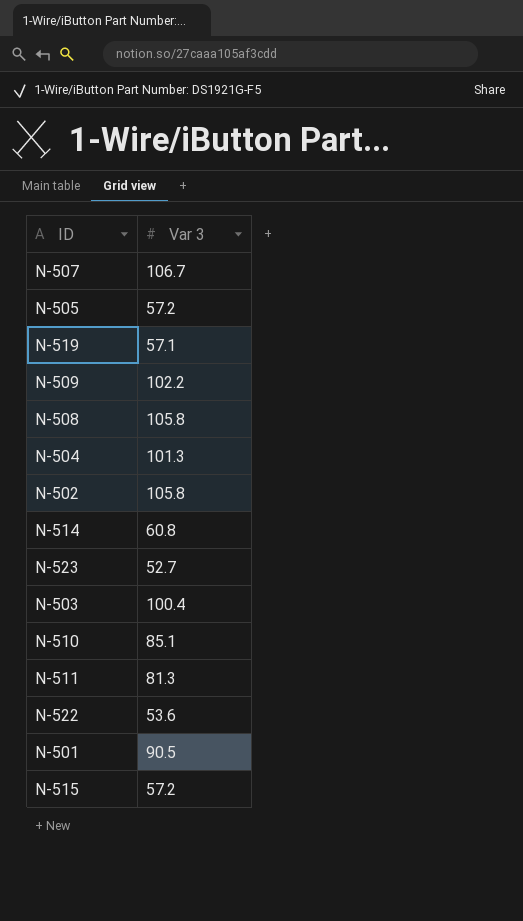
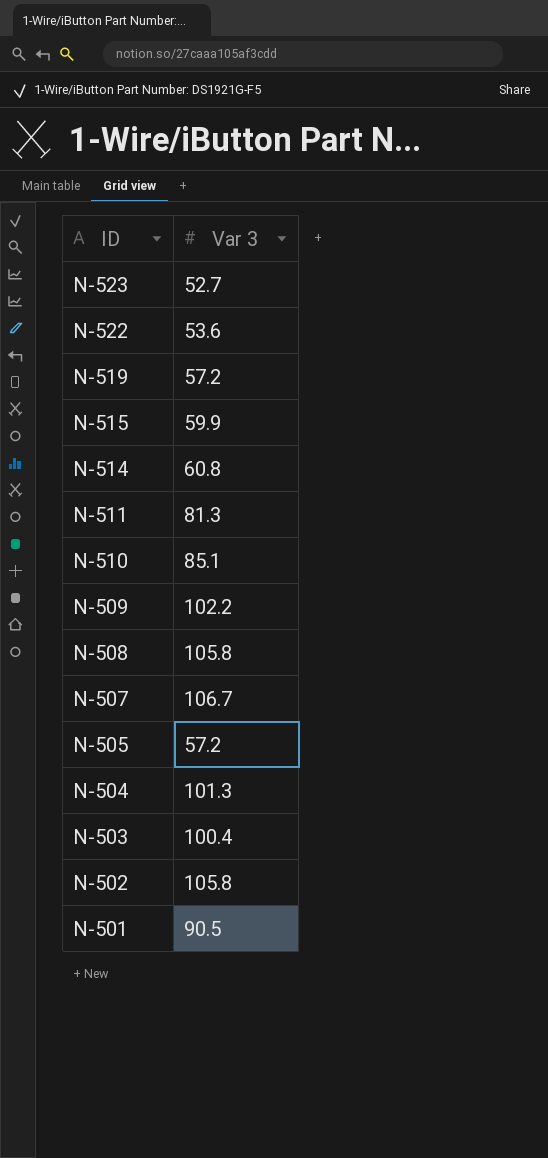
row order: none -> ID descending
N-519 | Var 3: 57.1 -> 57.2
N-515 | Var 3: 57.2 -> 59.9

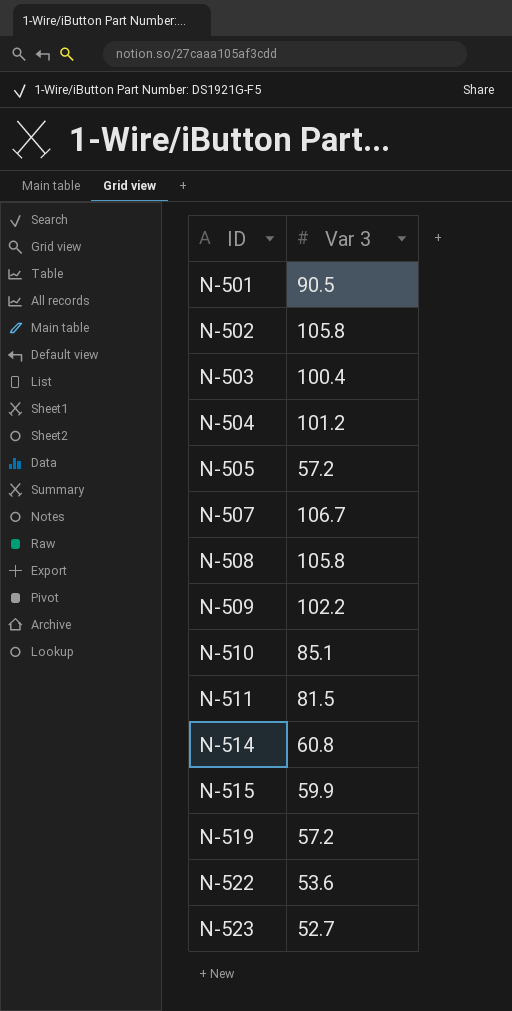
row order: ID descending -> ID ascending
N-504 | Var 3: 101.3 -> 101.2
N-511 | Var 3: 81.3 -> 81.5

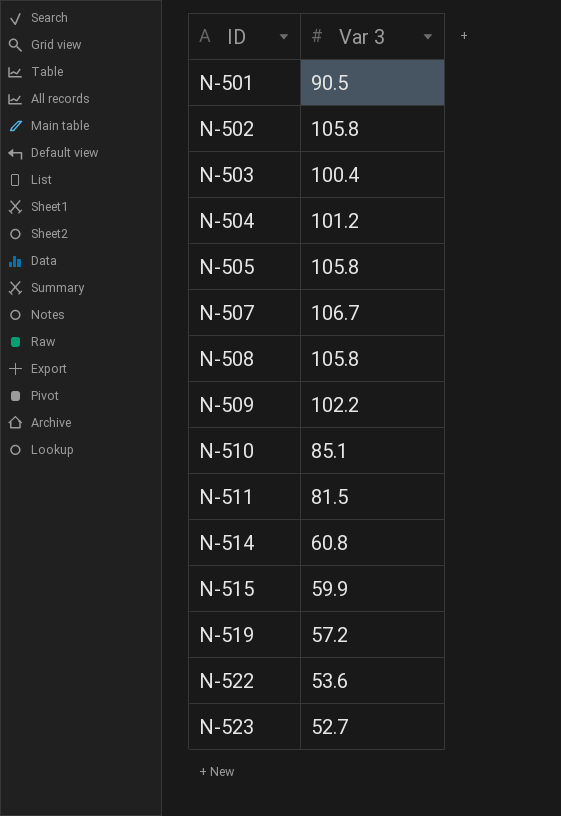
N-505 | Var 3: 57.2 -> 105.8

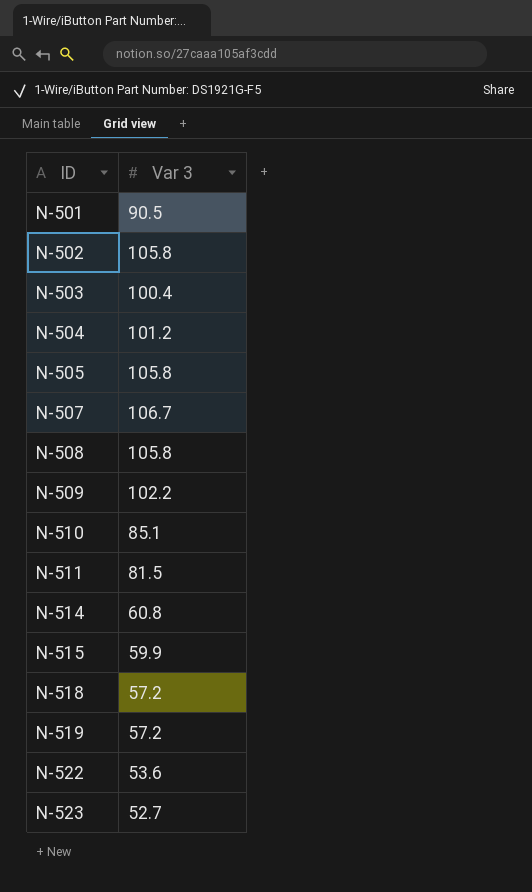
row N-518: none -> 57.2

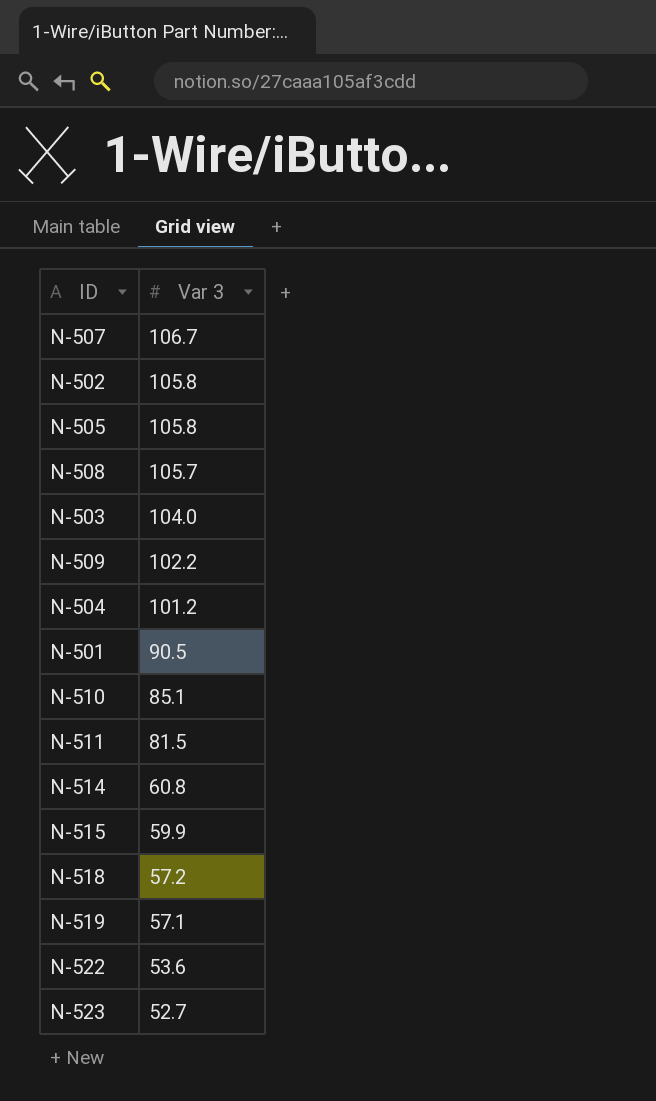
row order: ID ascending -> Var 3 descending
N-508 | Var 3: 105.8 -> 105.7
N-503 | Var 3: 100.4 -> 104.0
N-519 | Var 3: 57.2 -> 57.1

